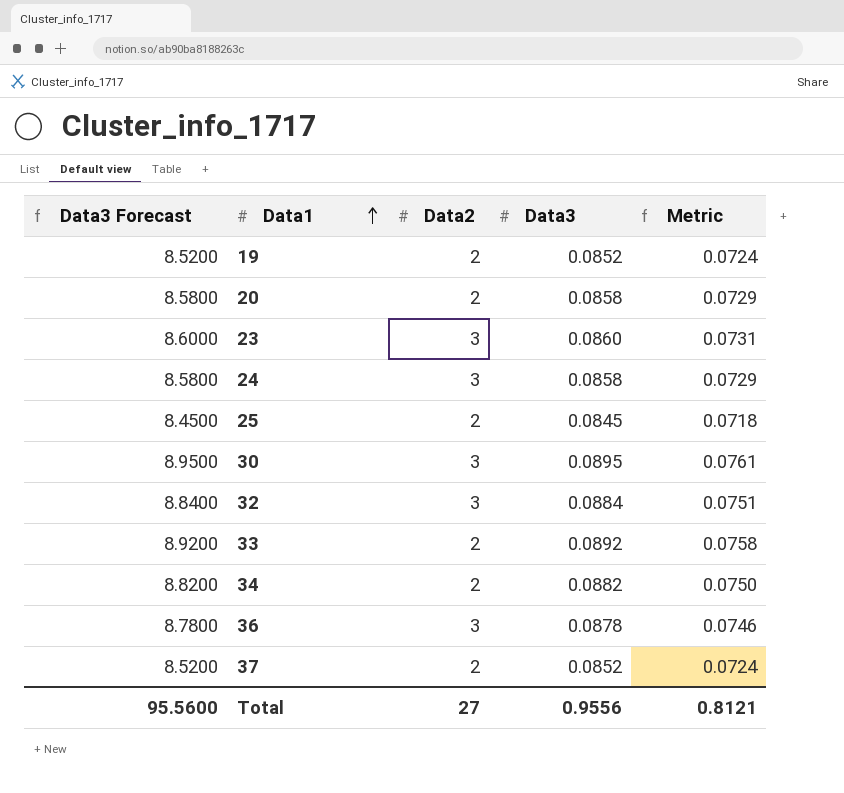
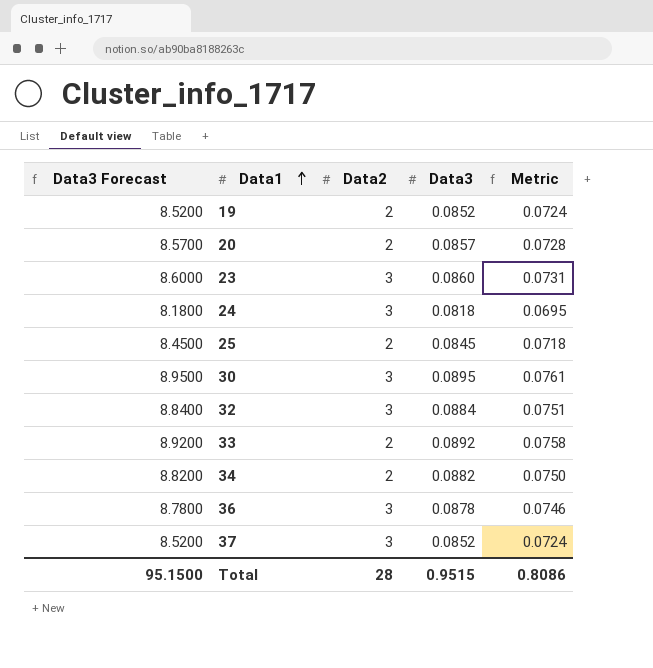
20 | Data3 Forecast: 8.5800 -> 8.5700
20 | Data3: 0.0858 -> 0.0857
20 | Metric: 0.0729 -> 0.0728
24 | Data3 Forecast: 8.5800 -> 8.1800
24 | Data3: 0.0858 -> 0.0818
24 | Metric: 0.0729 -> 0.0695
37 | Data2: 2 -> 3
Total | Data3 Forecast: 95.5600 -> 95.1500
Total | Data2: 27 -> 28
Total | Data3: 0.9556 -> 0.9515
Total | Metric: 0.8121 -> 0.8086

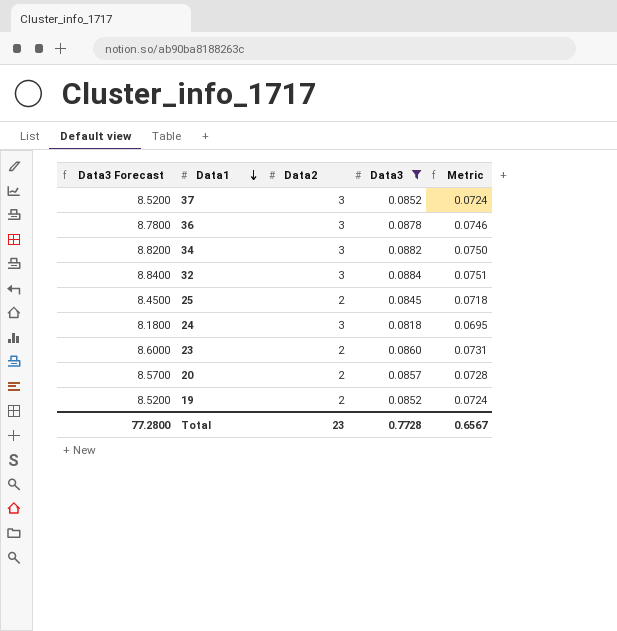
filter: none -> Data3 <= 0.0884
row order: Data1 ascending -> Data1 descending
34 | Data2: 2 -> 3
23 | Data2: 3 -> 2
Total | Data3 Forecast: 95.1500 -> 77.2800
Total | Data2: 28 -> 23
Total | Data3: 0.9515 -> 0.7728
Total | Metric: 0.8086 -> 0.6567

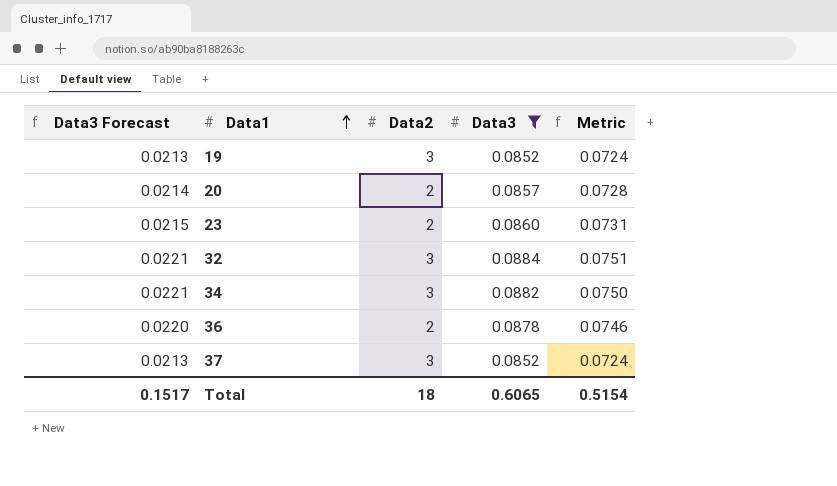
row order: Data1 descending -> Data1 ascending
column Data3 Forecast | formula: [Data3] * 100 -> [Data3] * 0.25
row 25: 8.4500 | 2 | 0.0845 | 0.0718 -> none
row 24: 8.1800 | 3 | 0.0818 | 0.0695 -> none
19 | Data2: 2 -> 3
36 | Data2: 3 -> 2
Total | Data3 Forecast: 77.2800 -> 0.1517
Total | Data2: 23 -> 18
Total | Data3: 0.7728 -> 0.6065
Total | Metric: 0.6567 -> 0.5154

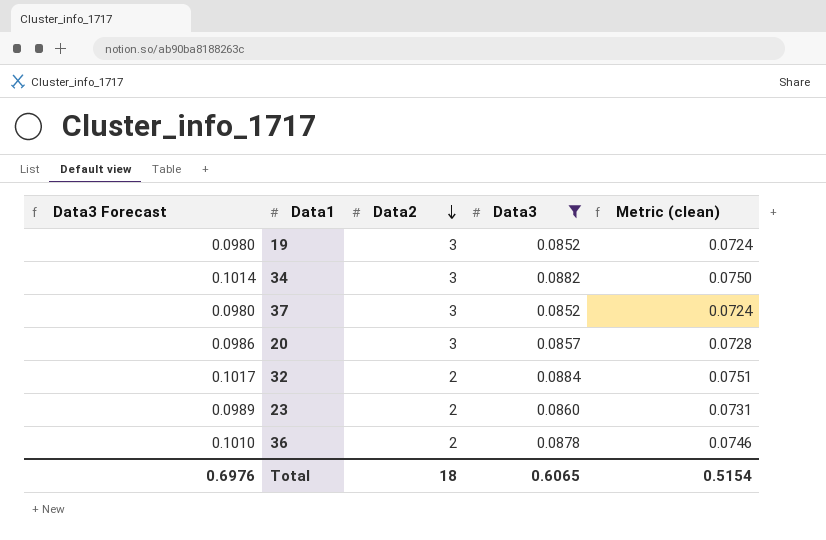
row order: Data1 ascending -> Data2 descending
column Data3 Forecast | formula: [Data3] * 0.25 -> [Data3] * 1.15
column name: Metric -> Metric (clean)
20 | Data2: 2 -> 3
32 | Data2: 3 -> 2
Total | Data3 Forecast: 0.1517 -> 0.6976

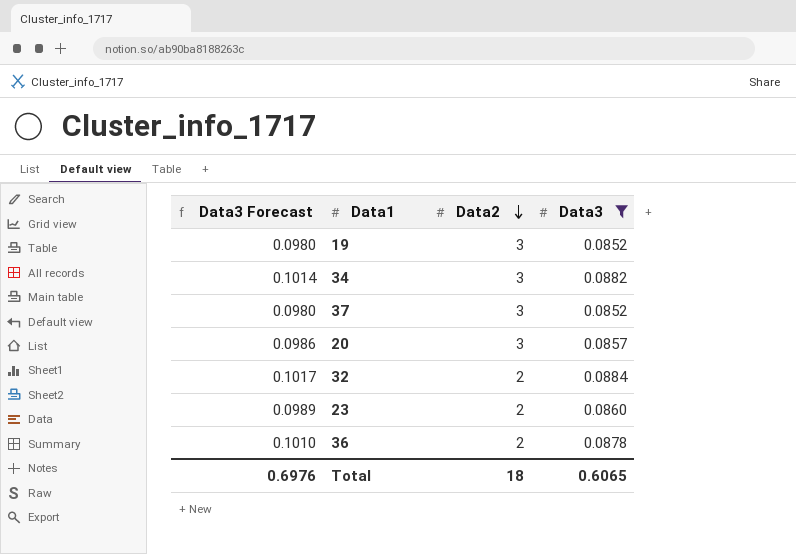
column Metric (clean) | formula: [Data3] * 0.85 -> none

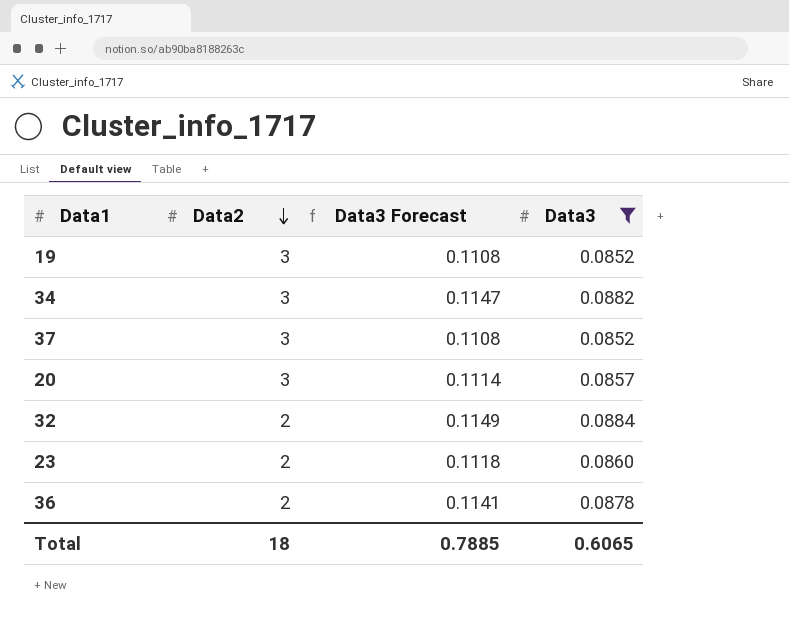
column Data3 Forecast | formula: [Data3] * 1.15 -> [Data3] * 1.3
column Data3 Forecast | position: 1 -> 3
Total | Data3 Forecast: 0.6976 -> 0.7885

